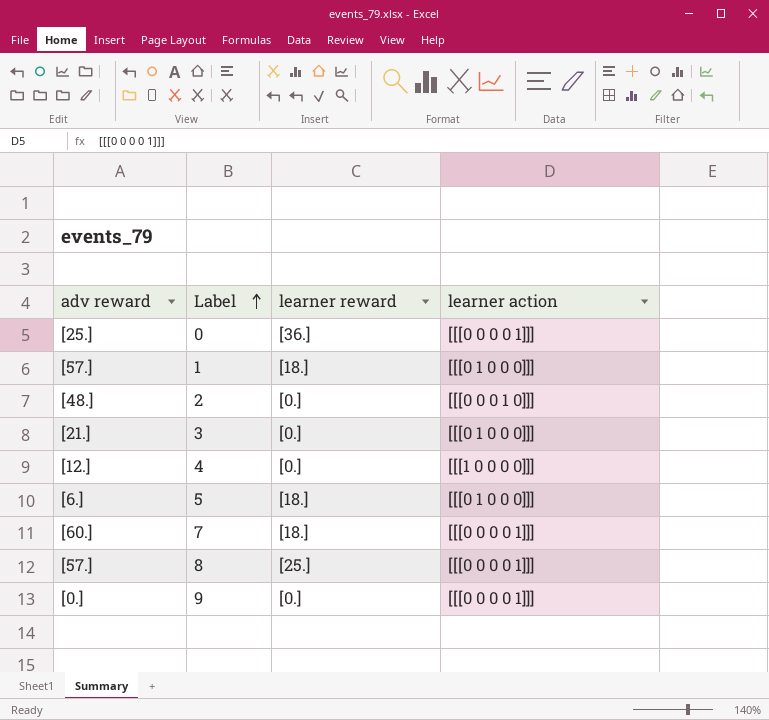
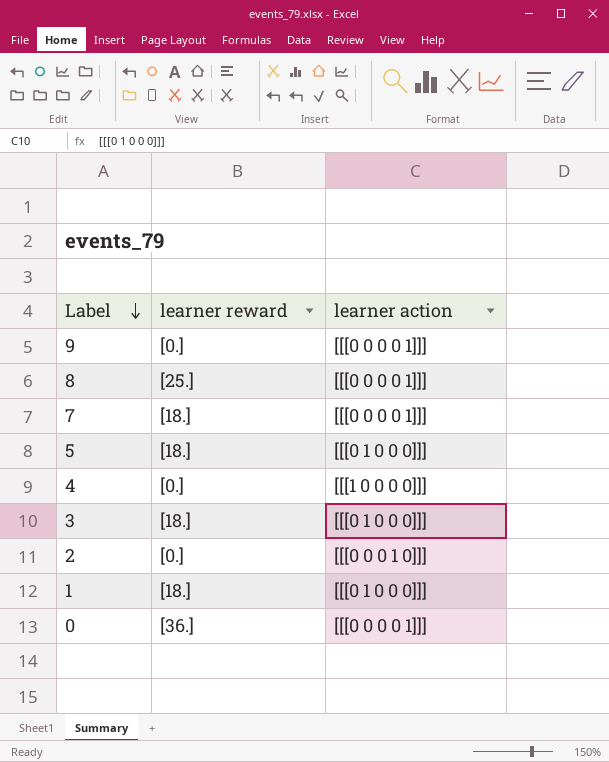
row order: Label ascending -> Label descending
column adv reward | position: 1 -> none
3 | learner reward: [0.] -> [18.]

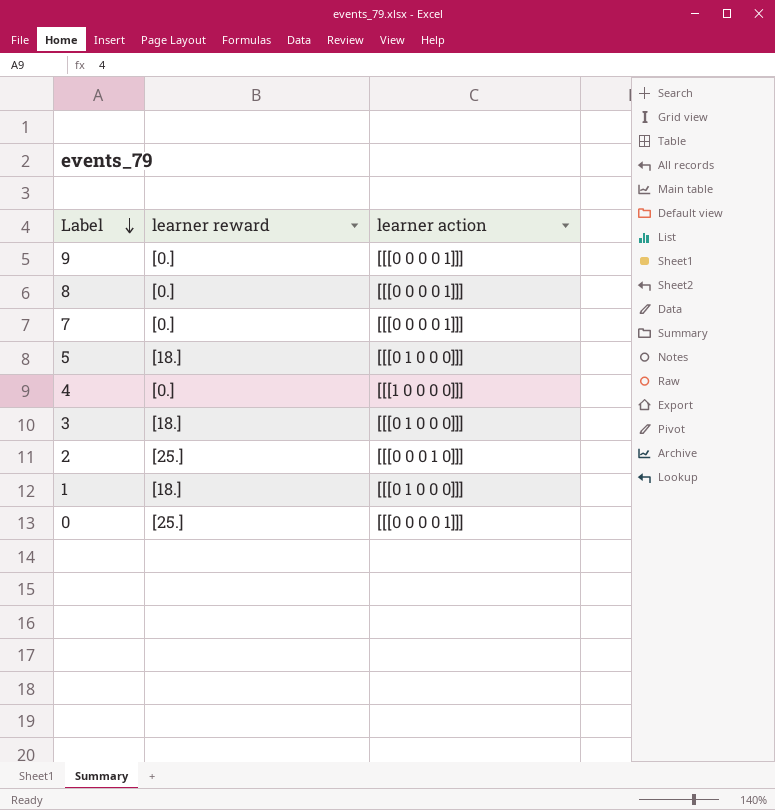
8 | learner reward: [25.] -> [0.]
7 | learner reward: [18.] -> [0.]
2 | learner reward: [0.] -> [25.]
0 | learner reward: [36.] -> [25.]

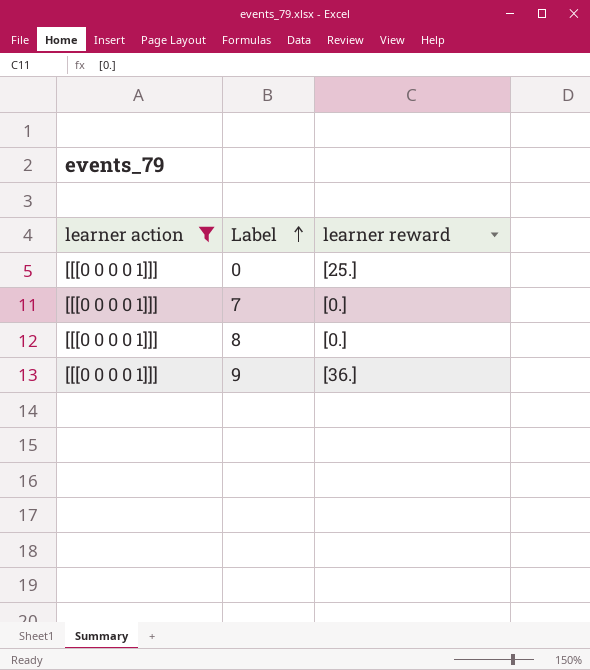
filter: none -> learner action = [[[0 0 0 0 1]]]
row order: Label descending -> Label ascending
column learner action | position: 3 -> 1
9 | learner reward: [0.] -> [36.]

